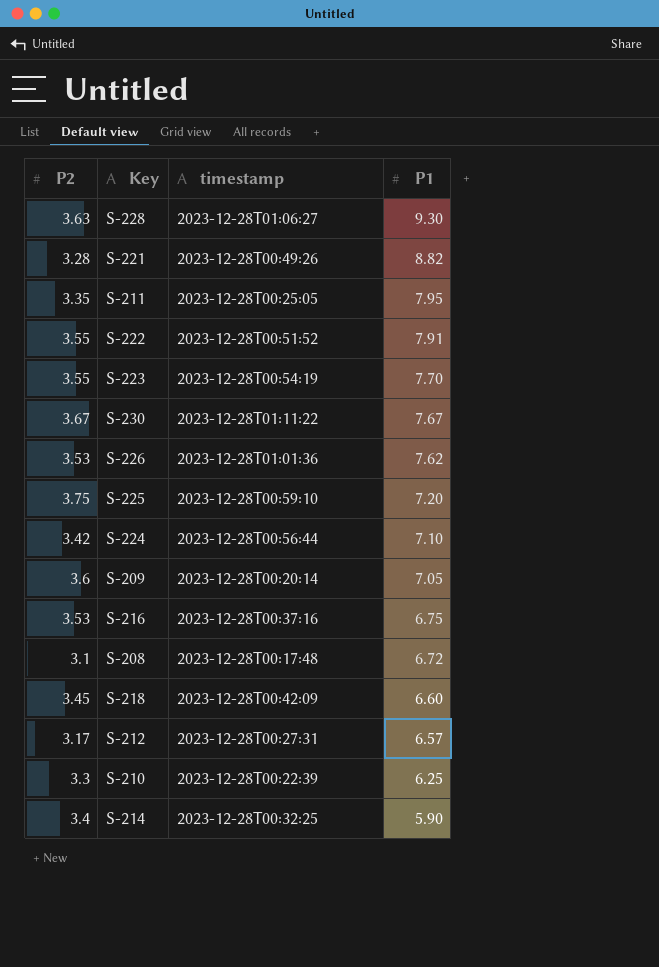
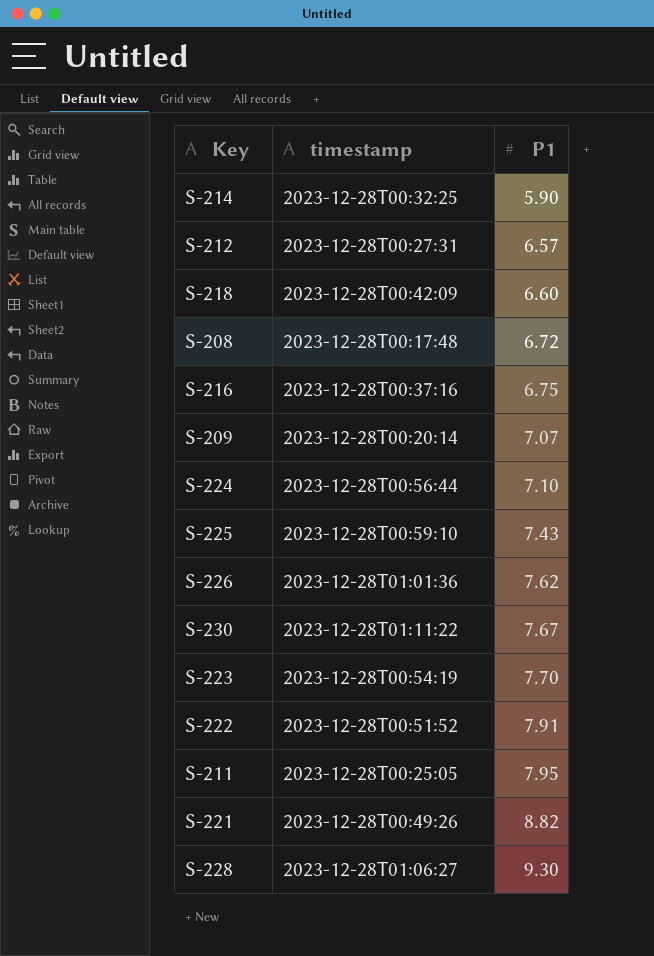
row order: P1 descending -> P1 ascending
column P2 | position: 1 -> none
row S-210: 3.3 | 2023-12-28T00:22:39 | 6.25 -> none
S-209 | P1: 7.05 -> 7.07
S-225 | P1: 7.20 -> 7.43

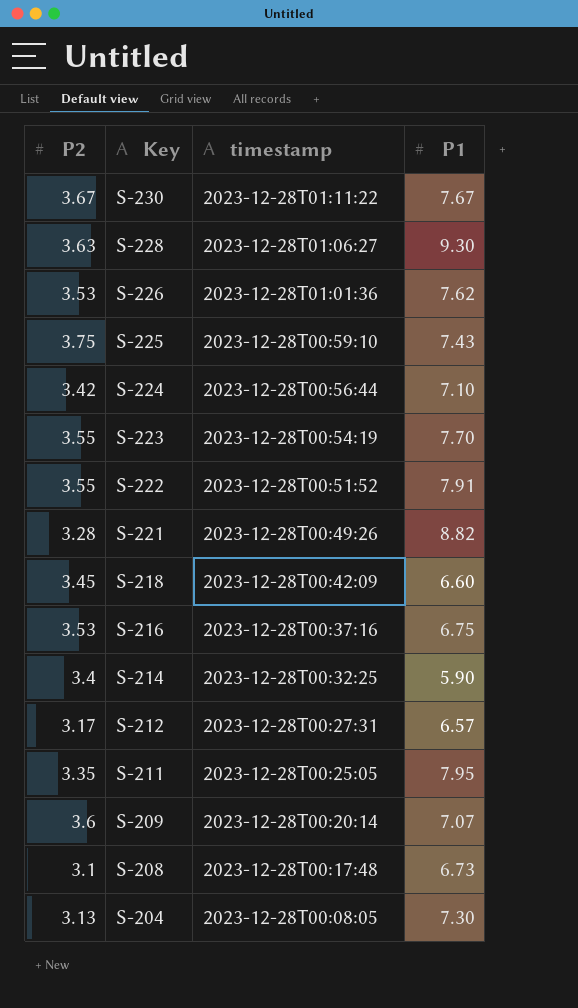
row order: P1 ascending -> Key descending
column P2 | position: none -> 1
S-208 | P1: 6.72 -> 6.73
row S-204: none -> 3.13 | 2023-12-28T00:08:05 | 7.30

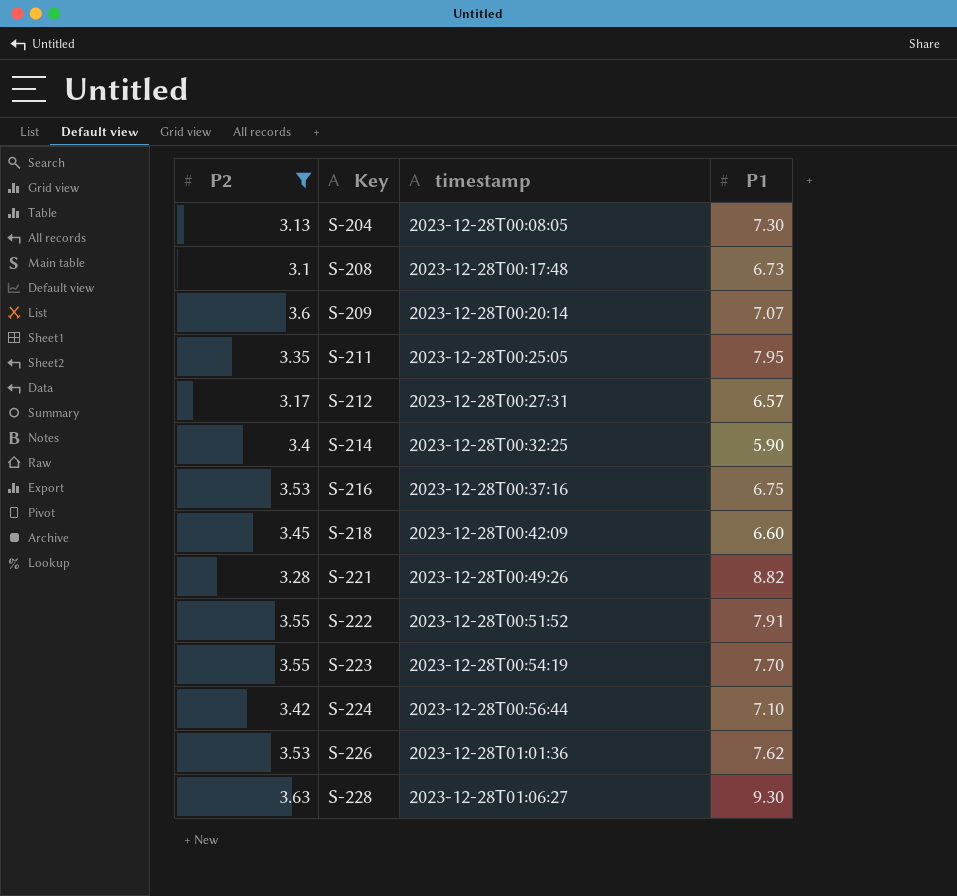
filter: none -> P2 <= 3.63
row order: Key descending -> Key ascending

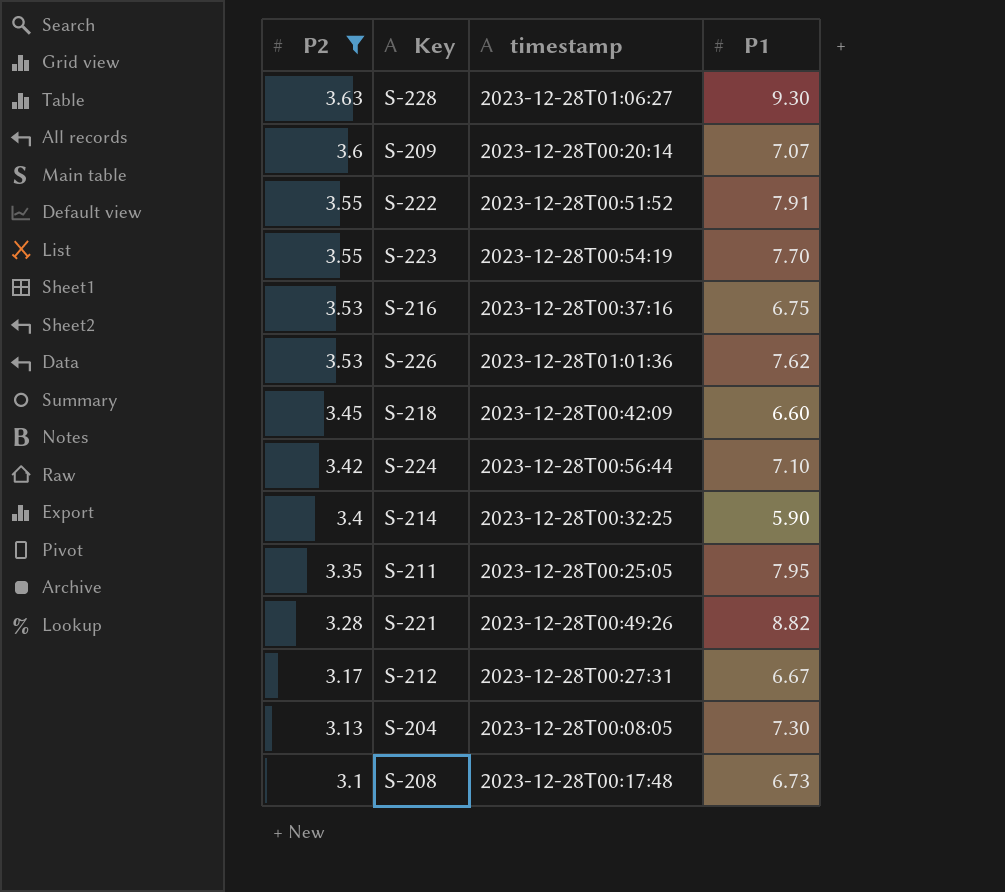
row order: Key ascending -> P2 descending
S-212 | P1: 6.57 -> 6.67

